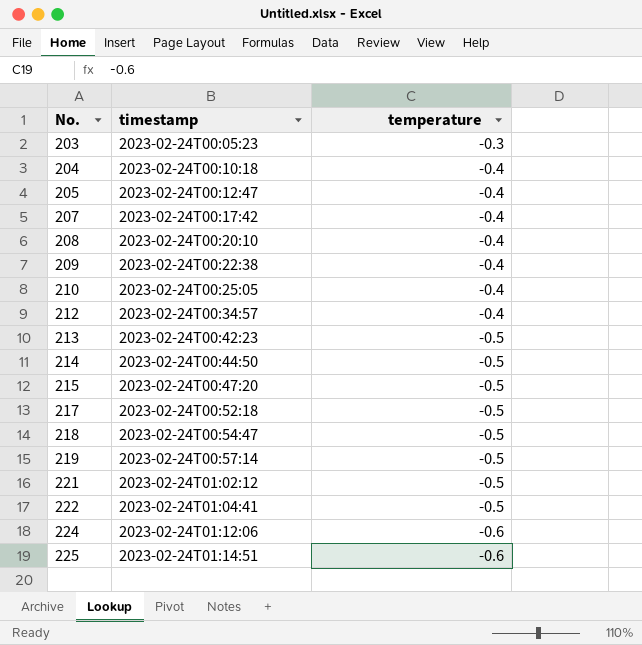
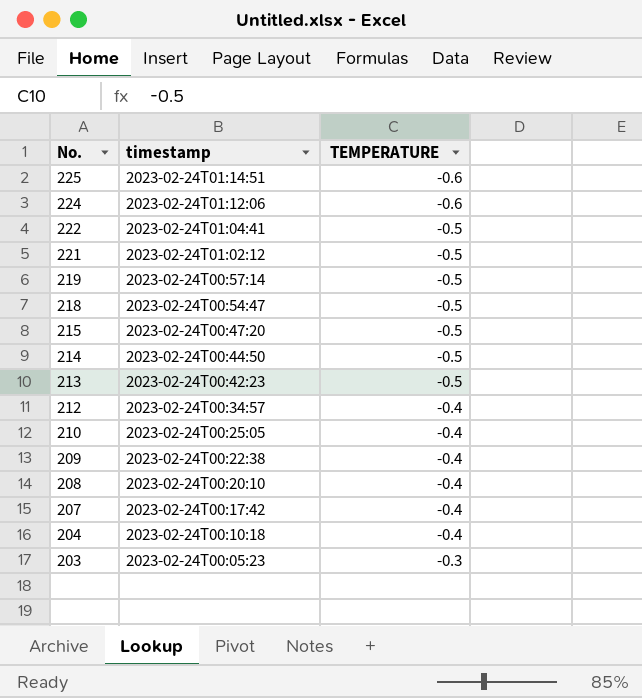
row order: No. ascending -> No. descending
column name: temperature -> TEMPERATURE
row 205: 2023-02-24T00:12:47 | -0.4 -> none
row 217: 2023-02-24T00:52:18 | -0.5 -> none

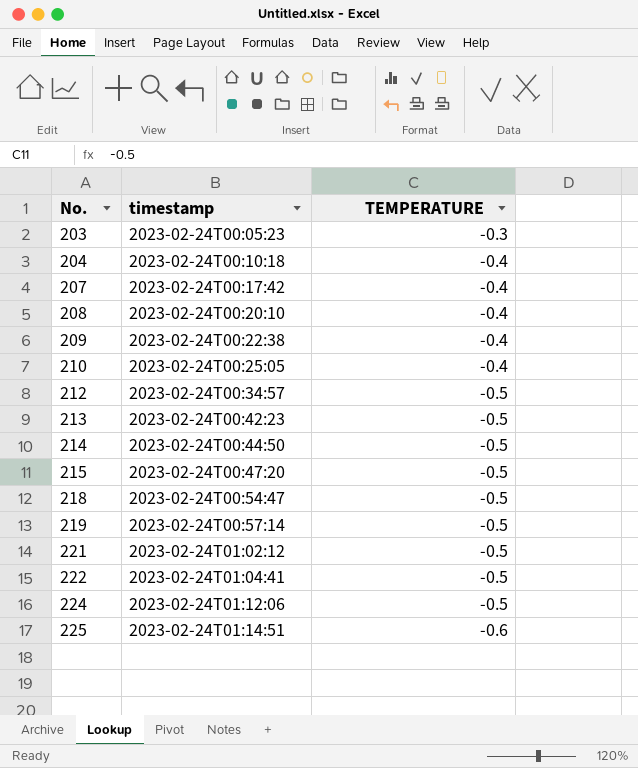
row order: No. descending -> No. ascending
212 | TEMPERATURE: -0.4 -> -0.5
224 | TEMPERATURE: -0.6 -> -0.5

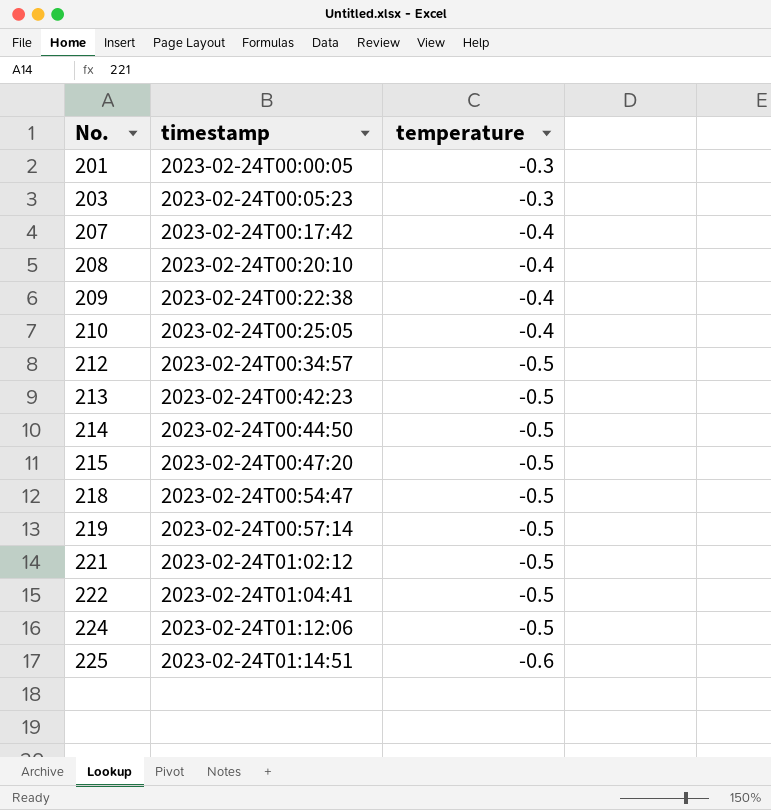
column name: TEMPERATURE -> temperature
row 204: 2023-02-24T00:10:18 | -0.4 -> none
row 201: none -> 2023-02-24T00:00:05 | -0.3

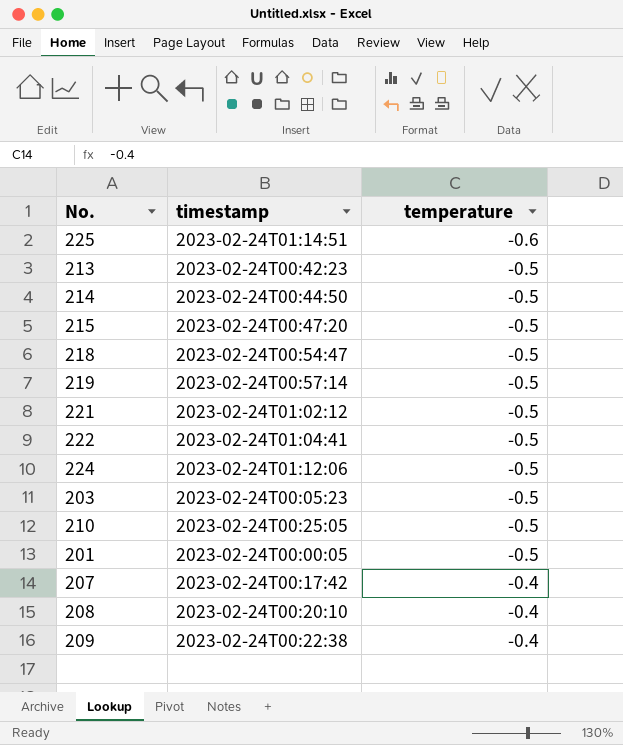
row order: No. ascending -> temperature ascending
row 212: 2023-02-24T00:34:57 | -0.5 -> none
203 | temperature: -0.3 -> -0.5
210 | temperature: -0.4 -> -0.5
201 | temperature: -0.3 -> -0.5

